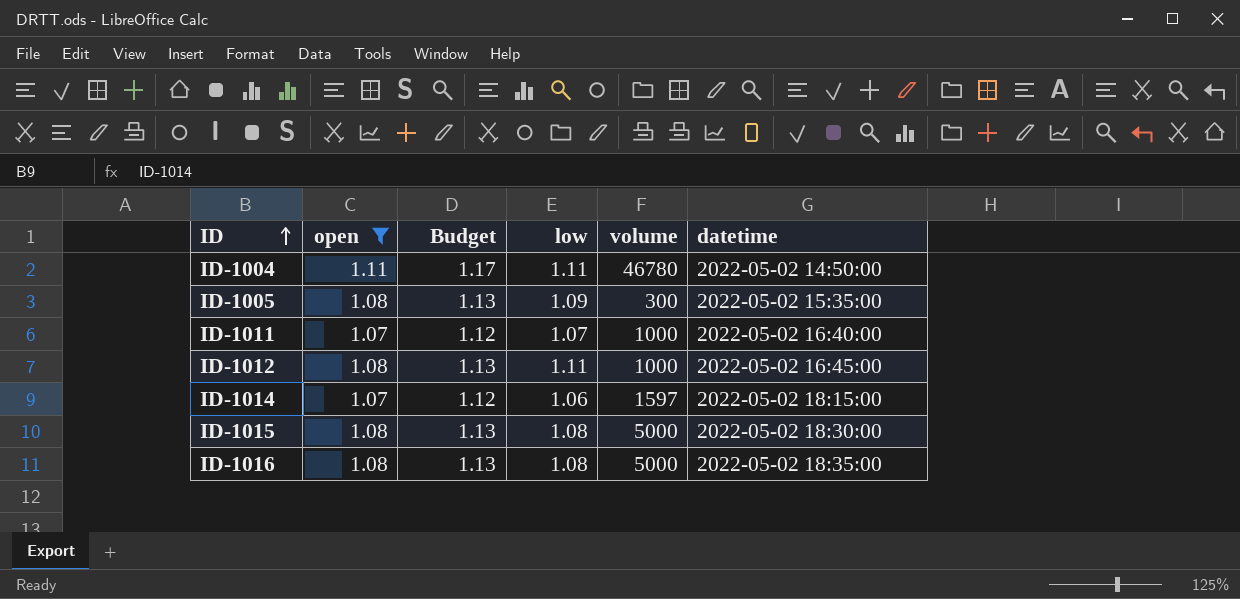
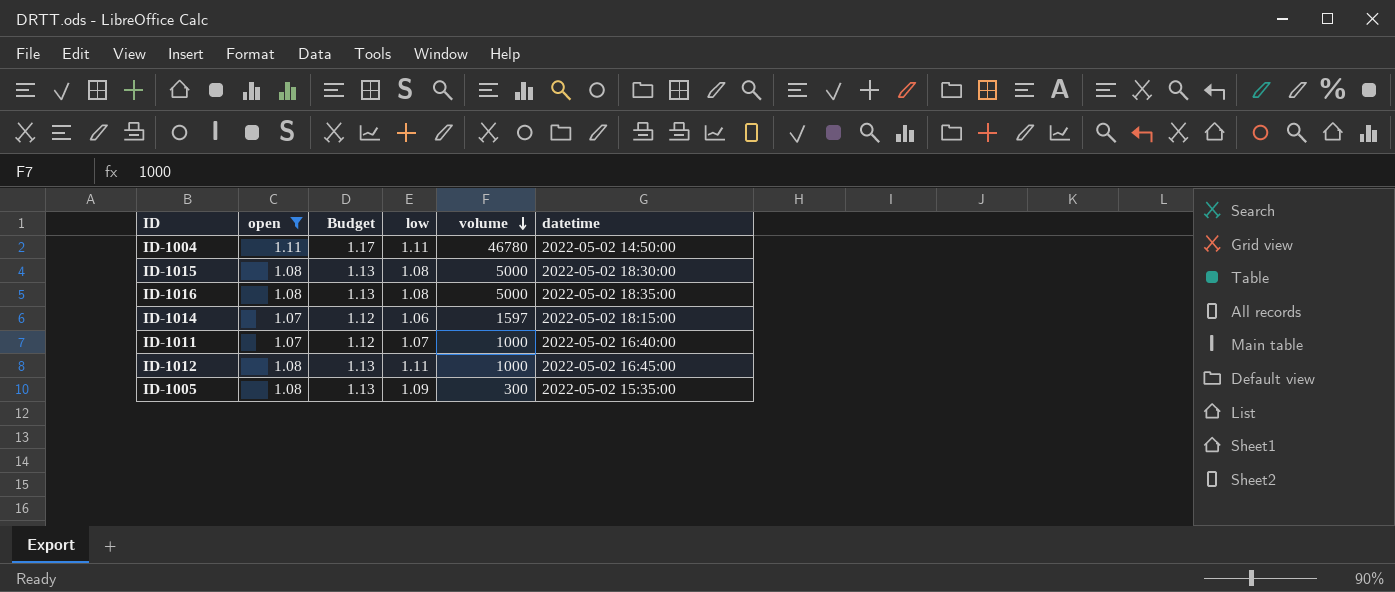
row order: ID ascending -> volume descending

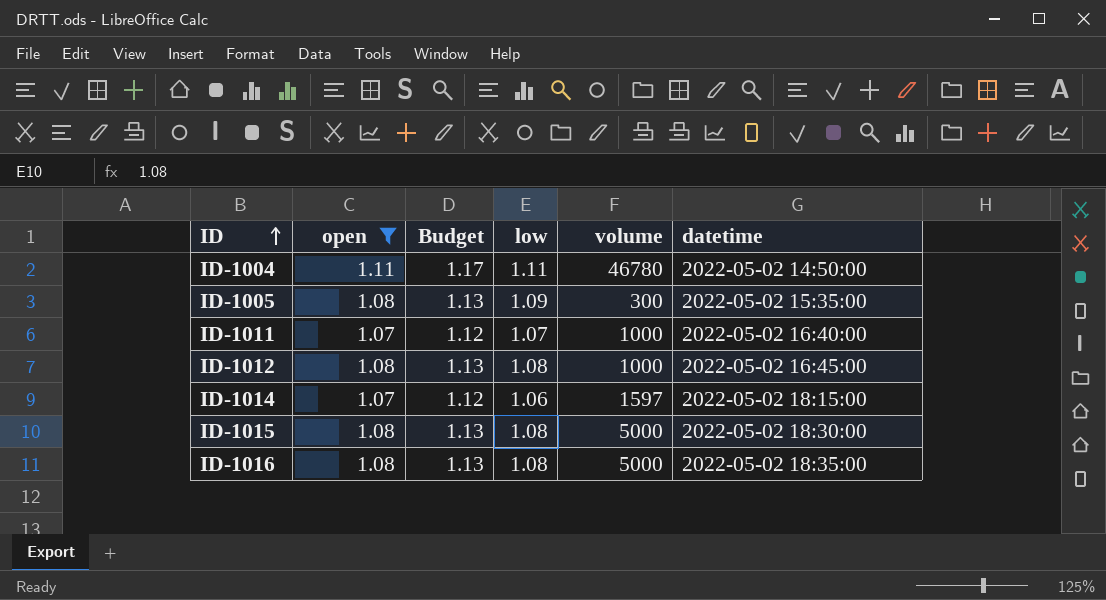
row order: volume descending -> ID ascending
ID-1012 | low: 1.11 -> 1.08

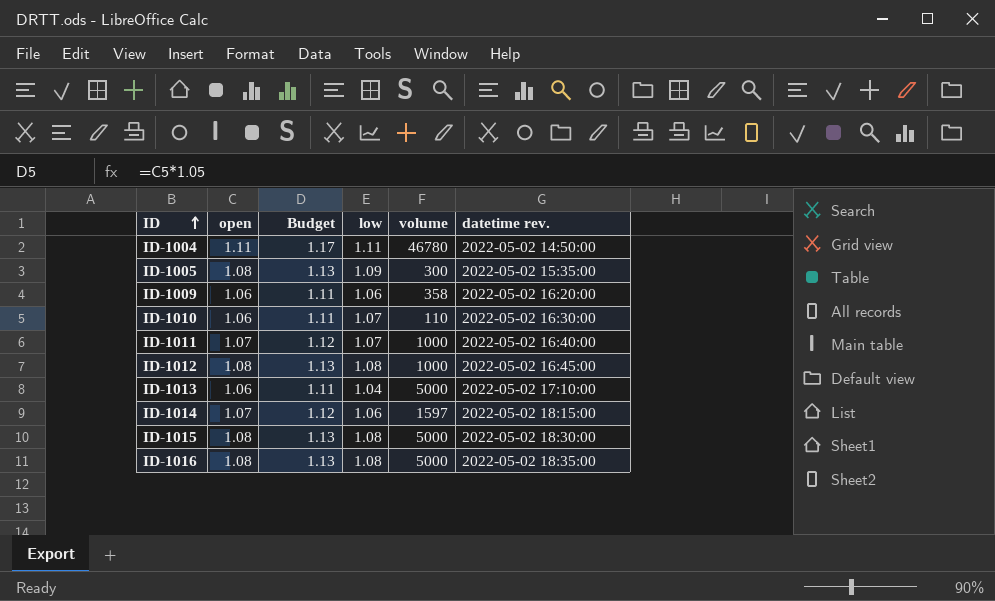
filter: open != 1.06 -> none
column name: datetime -> datetime rev.

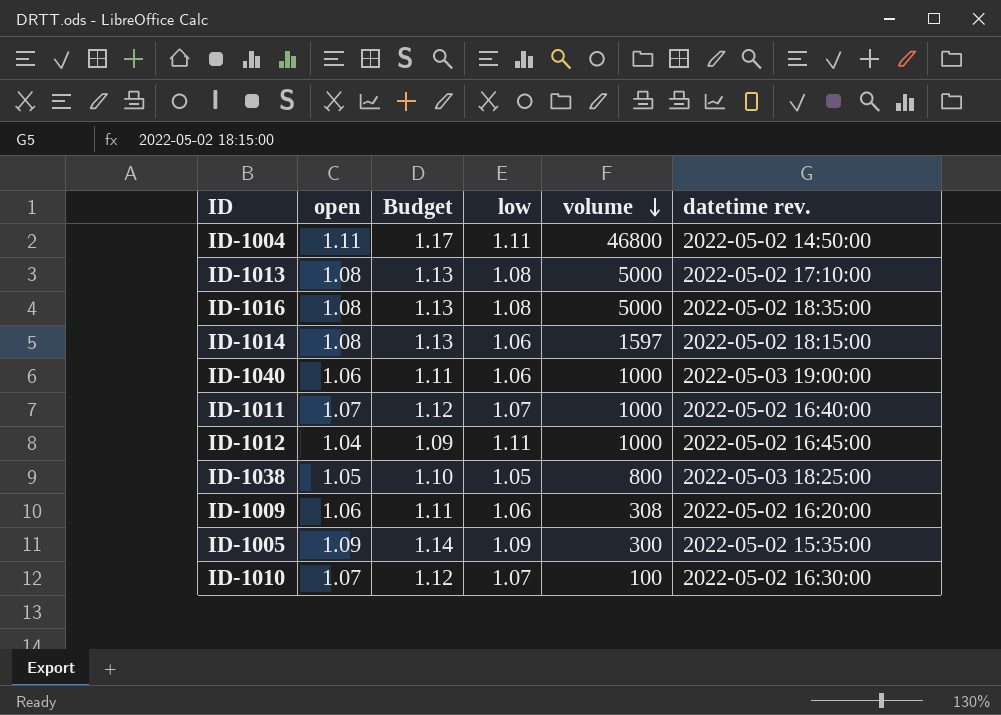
row order: ID ascending -> volume descending
row ID-1015: 1.08 | 1.13 | 1.08 | 5000 | 2022-05-02 18:30:00 -> none
ID-1004 | volume: 46780 -> 46800
ID-1013 | open: 1.06 -> 1.08
ID-1013 | Budget: 1.11 -> 1.13
ID-1013 | low: 1.04 -> 1.08
ID-1014 | open: 1.07 -> 1.08
ID-1014 | Budget: 1.12 -> 1.13
row ID-1040: none -> 1.06 | 1.11 | 1.06 | 1000 | 2022-05-03 19:00:00
ID-1012 | open: 1.08 -> 1.04
ID-1012 | Budget: 1.13 -> 1.09
ID-1012 | low: 1.08 -> 1.11
row ID-1038: none -> 1.05 | 1.10 | 1.05 | 800 | 2022-05-03 18:25:00
ID-1009 | volume: 358 -> 308
ID-1005 | open: 1.08 -> 1.09
ID-1005 | Budget: 1.13 -> 1.14
ID-1010 | open: 1.06 -> 1.07
ID-1010 | Budget: 1.11 -> 1.12
ID-1010 | volume: 110 -> 100

